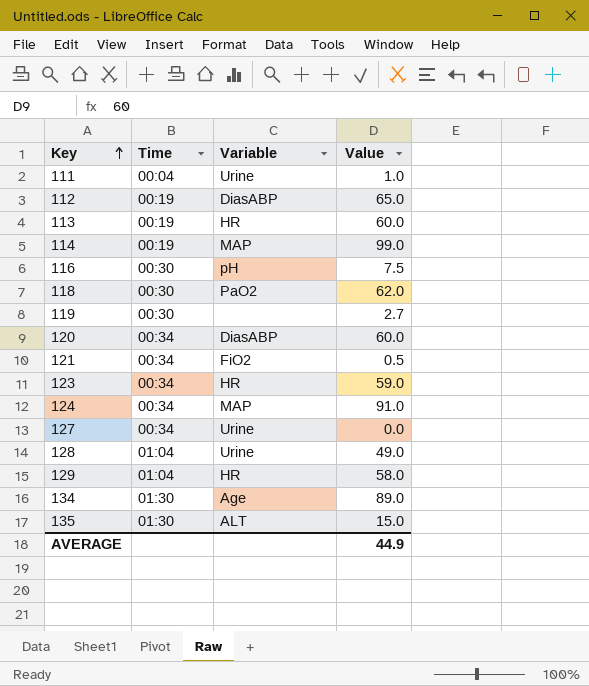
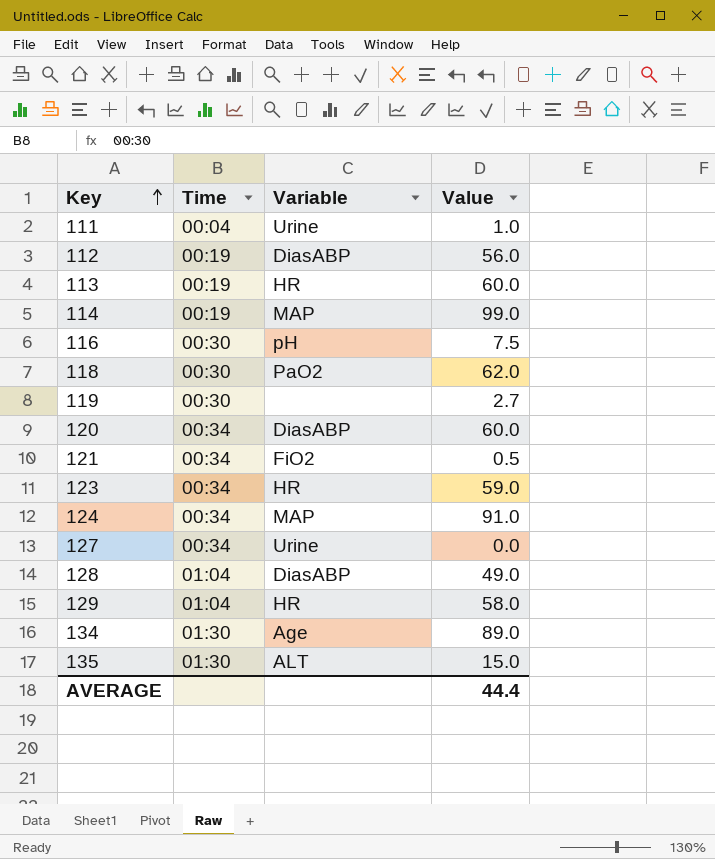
112 | Value: 65.0 -> 56.0
128 | Variable: Urine -> DiasABP
AVERAGE | Value: 44.9 -> 44.4

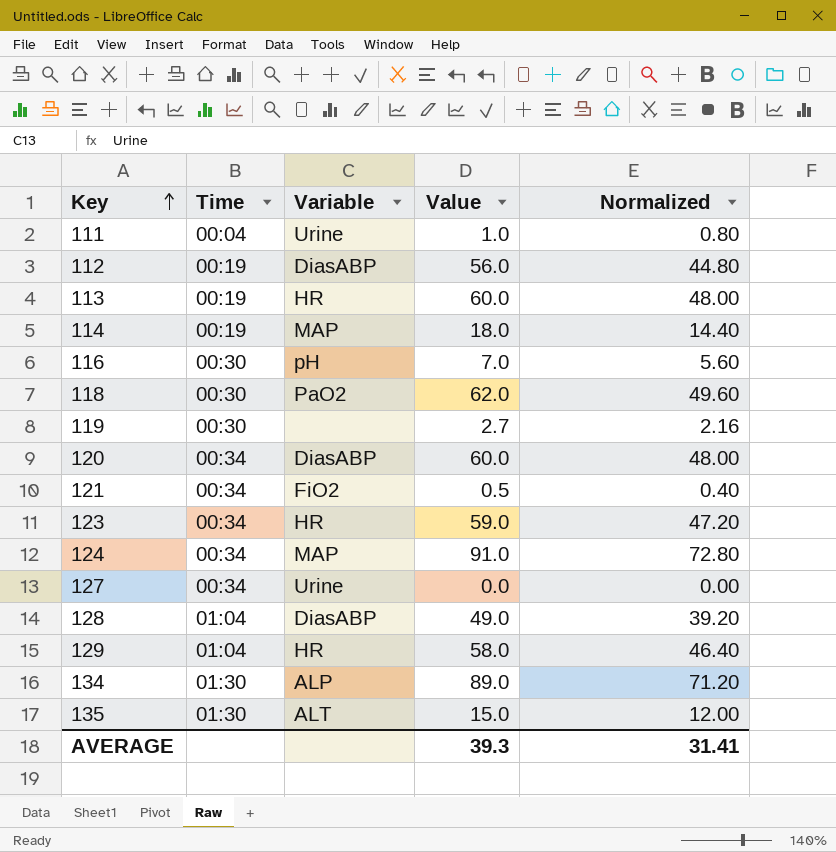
column Normalized | formula: none -> [Value] * 0.8
114 | Value: 99.0 -> 18.0
116 | Value: 7.5 -> 7.0
134 | Variable: Age -> ALP
AVERAGE | Value: 44.4 -> 39.3

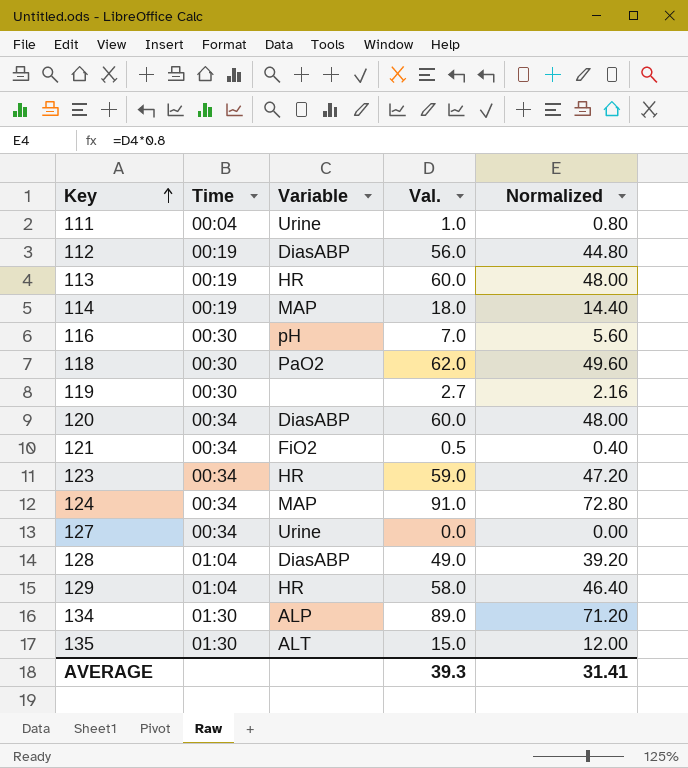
column name: Value -> Val.

